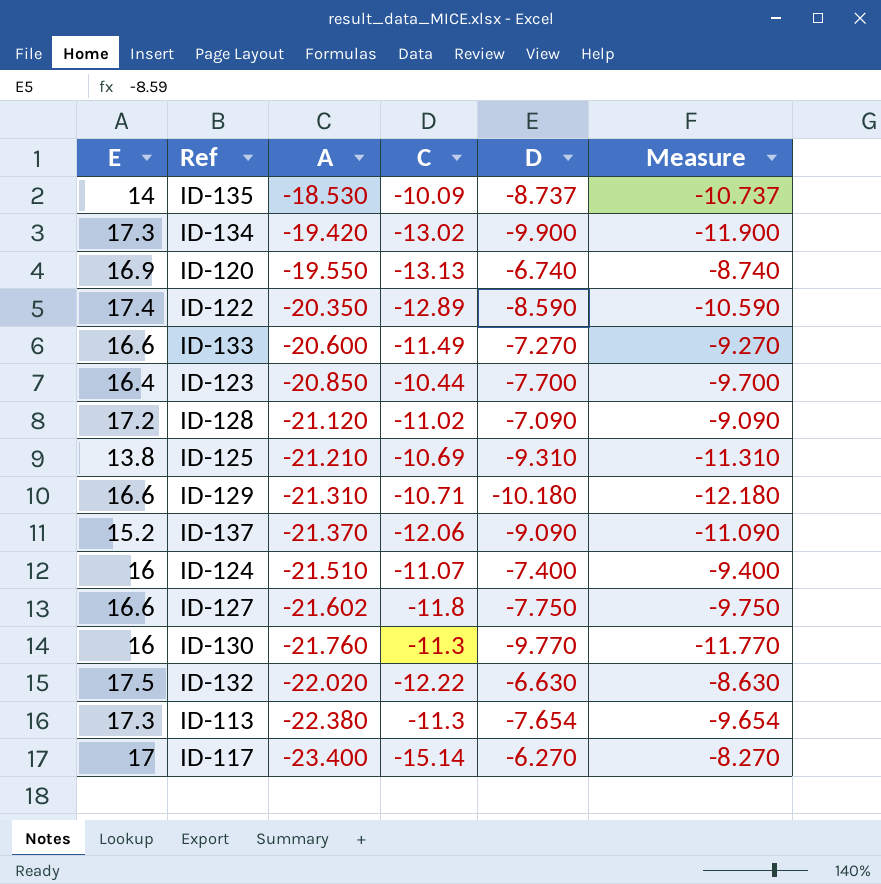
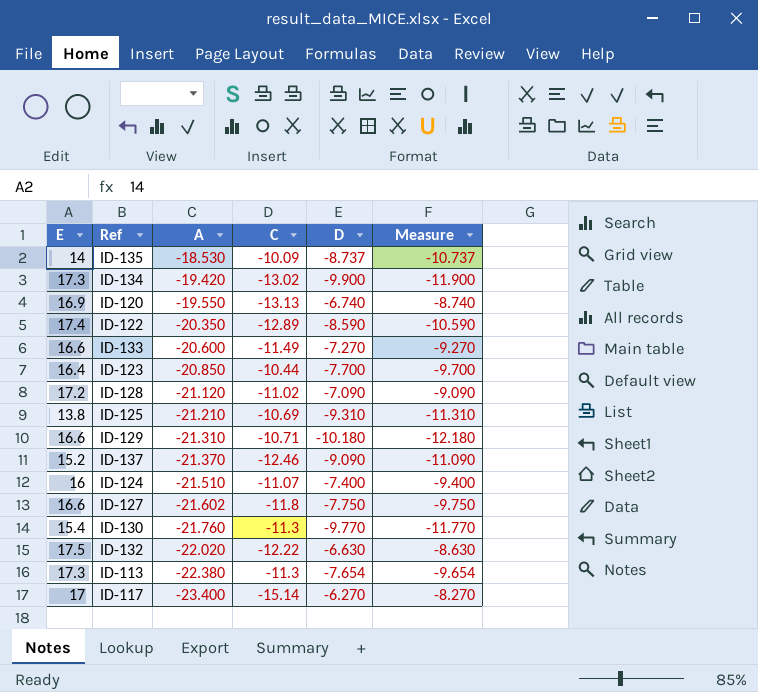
ID-137 | C: -12.06 -> -12.46
ID-130 | E: 16 -> 15.4

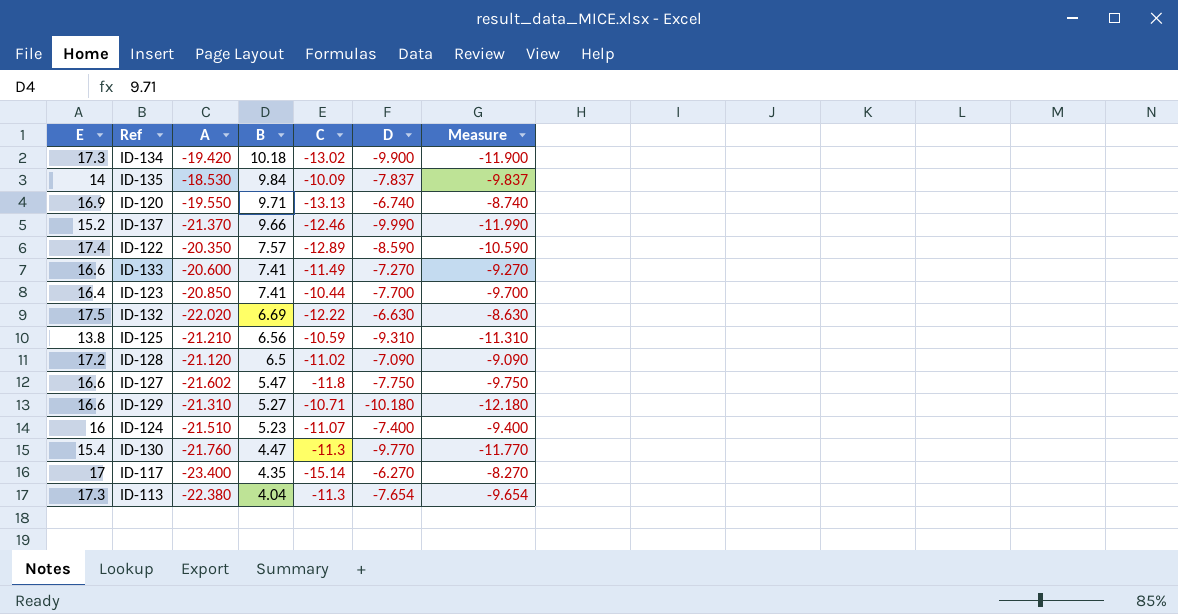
row order: A descending -> B descending
column B | position: none -> 4
ID-135 | D: -8.737 -> -7.837
ID-135 | Measure: -10.737 -> -9.837
ID-137 | D: -9.090 -> -9.990
ID-137 | Measure: -11.090 -> -11.990
ID-125 | C: -10.69 -> -10.59

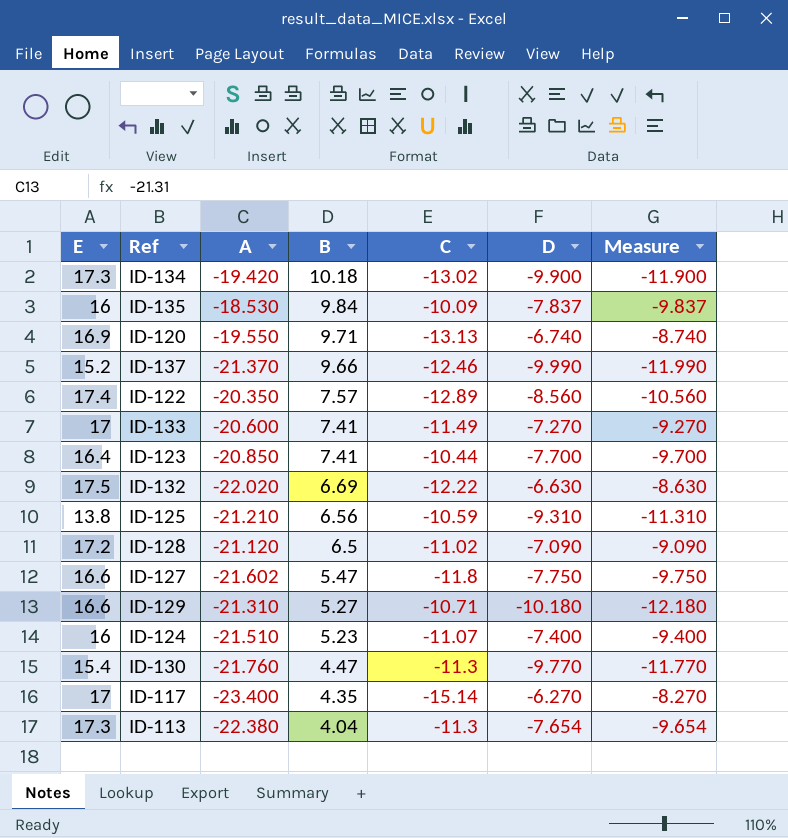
ID-135 | E: 14 -> 16
ID-122 | D: -8.590 -> -8.560
ID-122 | Measure: -10.590 -> -10.560
ID-133 | E: 16.6 -> 17

